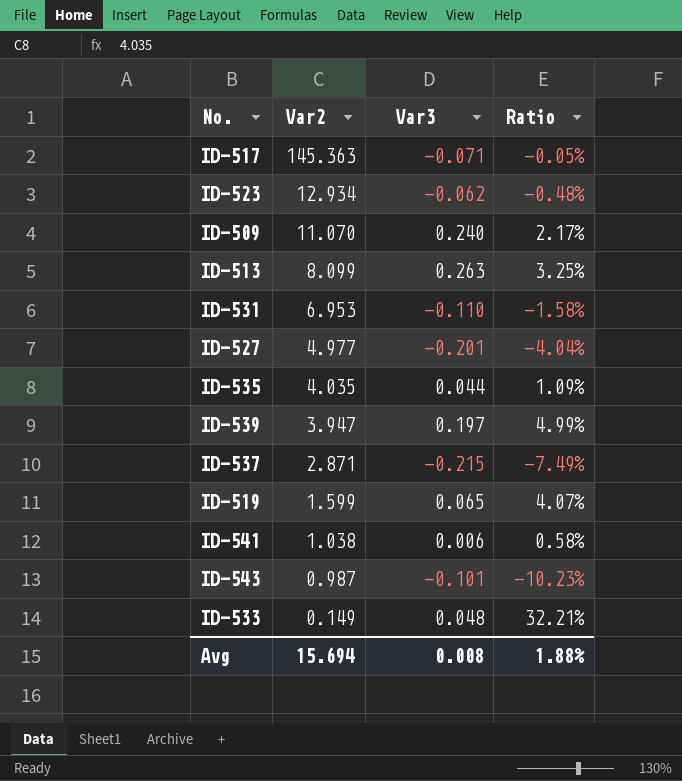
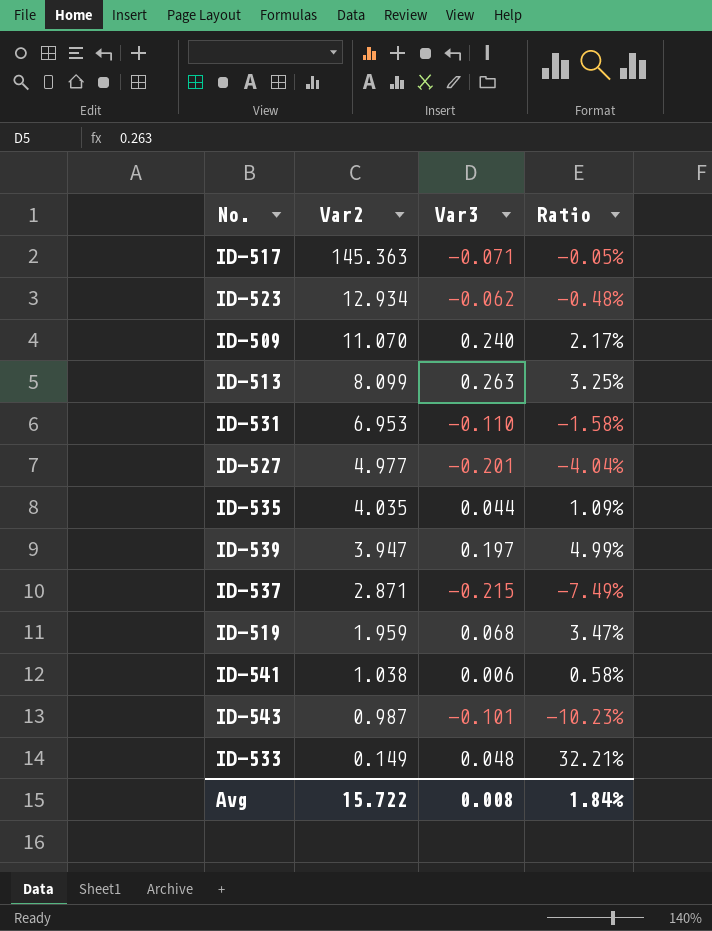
ID-519 | Var2: 1.599 -> 1.959
ID-519 | Var3: 0.065 -> 0.068
ID-519 | Ratio: 4.07% -> 3.47%
Avg | Var2: 15.694 -> 15.722
Avg | Ratio: 1.88% -> 1.84%

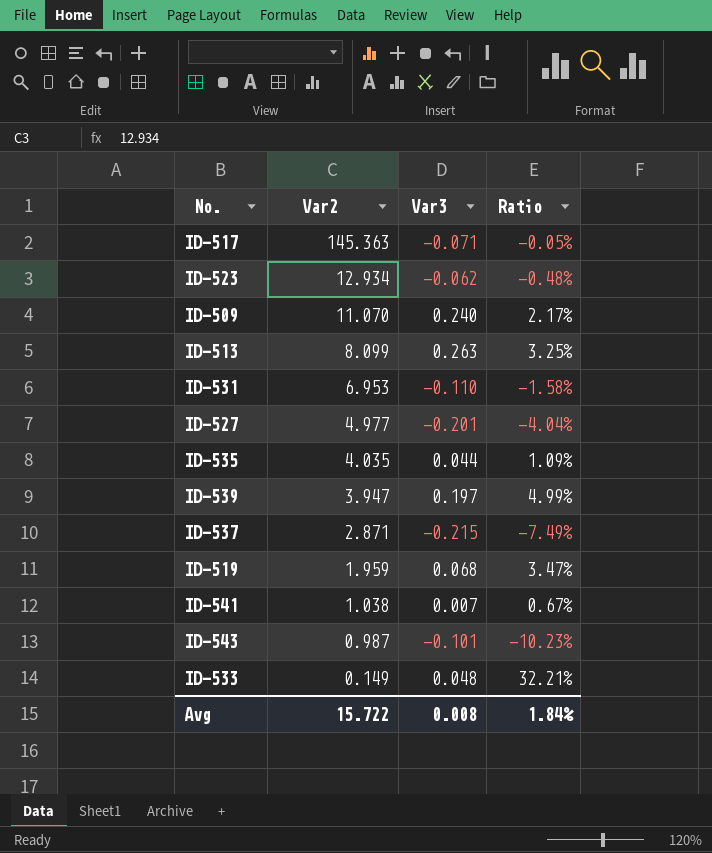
ID-541 | Var3: 0.006 -> 0.007
ID-541 | Ratio: 0.58% -> 0.67%

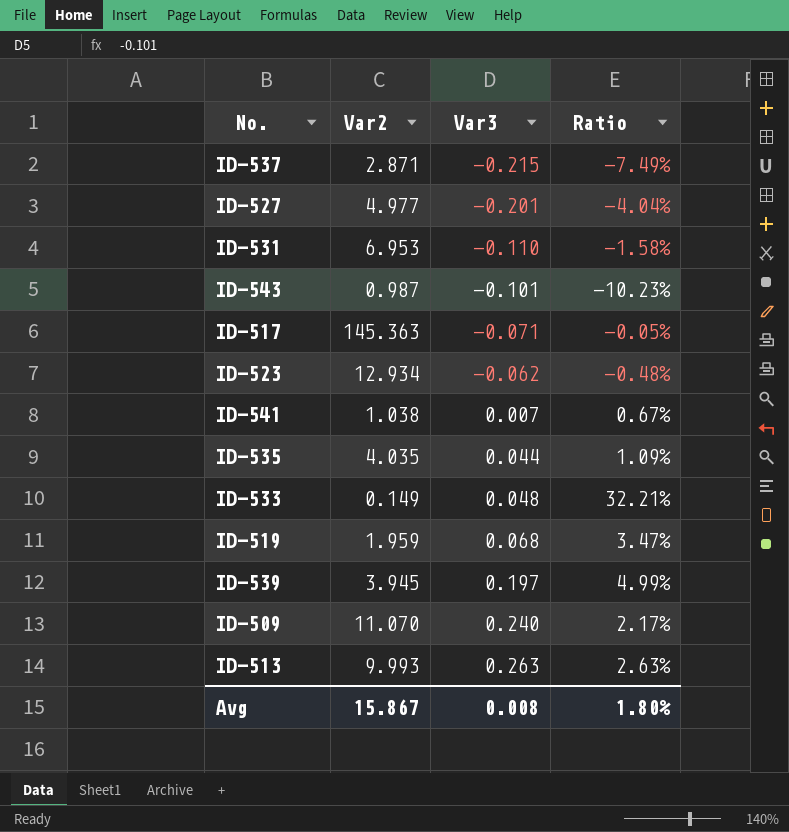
row order: Var2 descending -> Var3 ascending
ID-539 | Var2: 3.947 -> 3.945
ID-513 | Var2: 8.099 -> 9.993
ID-513 | Ratio: 3.25% -> 2.63%
Avg | Var2: 15.722 -> 15.867
Avg | Ratio: 1.84% -> 1.80%

